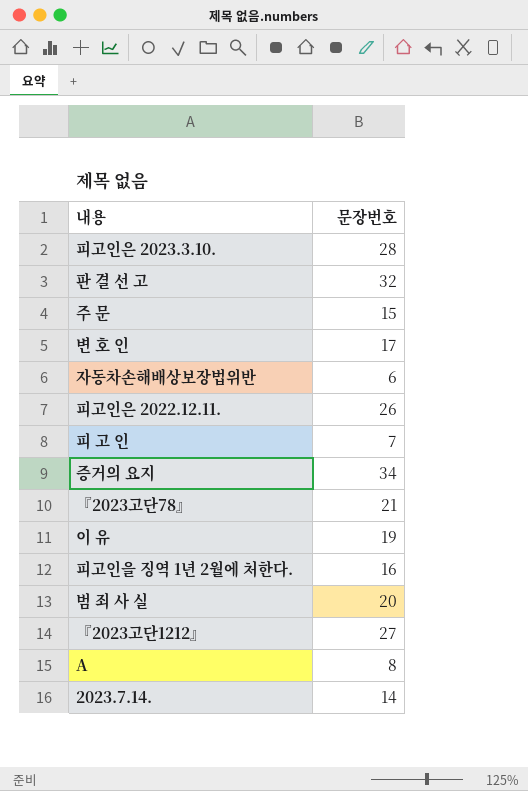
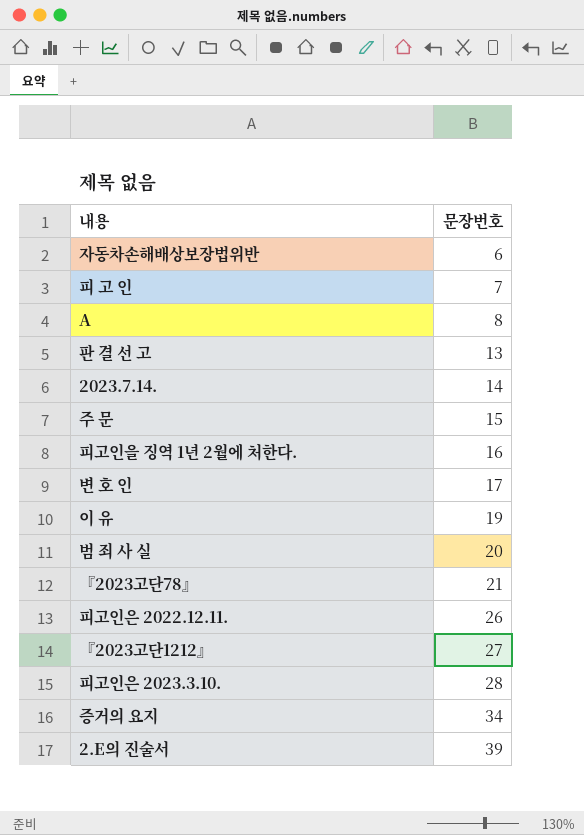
row order: none -> 문장번호 ascending
판 결 선 고 | 문장번호: 32 -> 13
row 2.E의 진술서: none -> 39

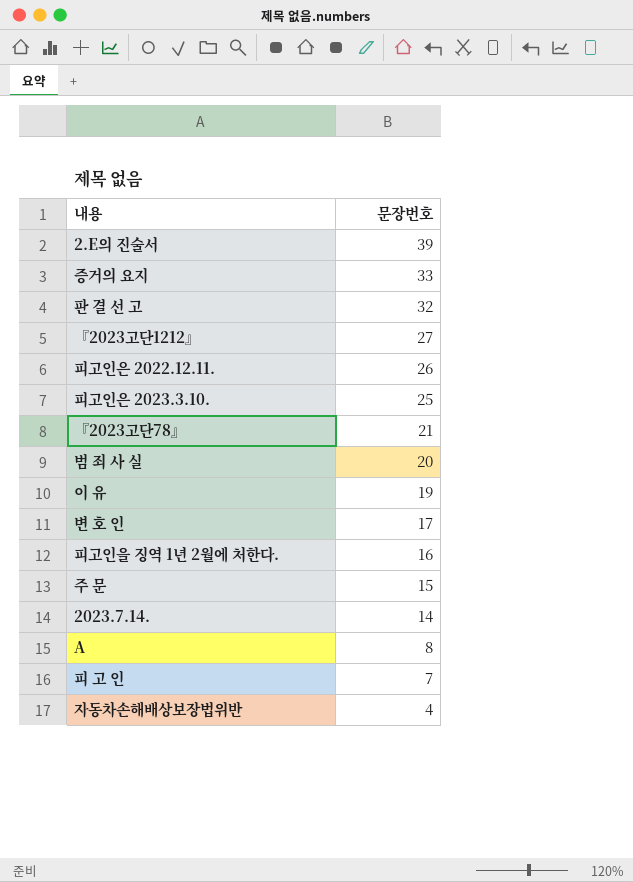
row order: 문장번호 ascending -> 문장번호 descending
증거의 요지 | 문장번호: 34 -> 33
판 결 선 고 | 문장번호: 13 -> 32
피고인은 2023.3.10. | 문장번호: 28 -> 25
자동차손해배상보장법위반 | 문장번호: 6 -> 4

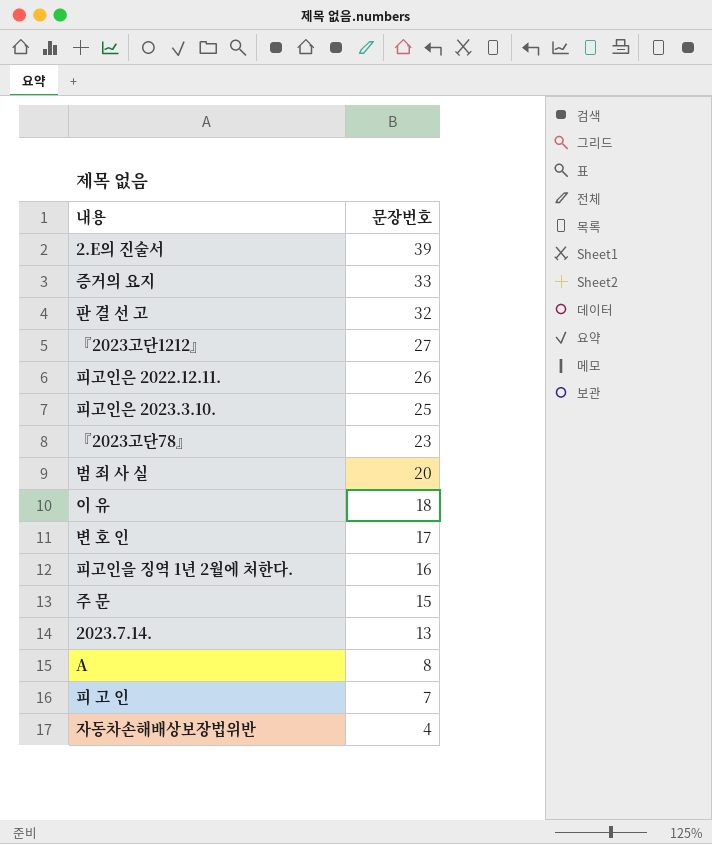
『2023고단78』 | 문장번호: 21 -> 23
이 유 | 문장번호: 19 -> 18
2023.7.14. | 문장번호: 14 -> 13

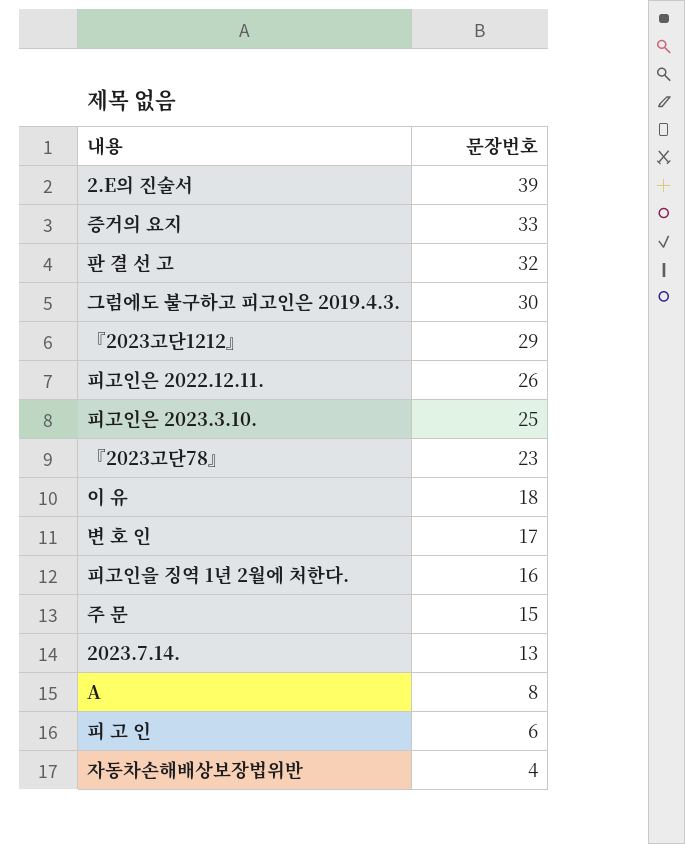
row 범 죄 사 실: 20 -> none
row 그럼에도 불구하고 피고인은 2019.4.3.: none -> 30
『2023고단1212』 | 문장번호: 27 -> 29
피 고 인 | 문장번호: 7 -> 6

